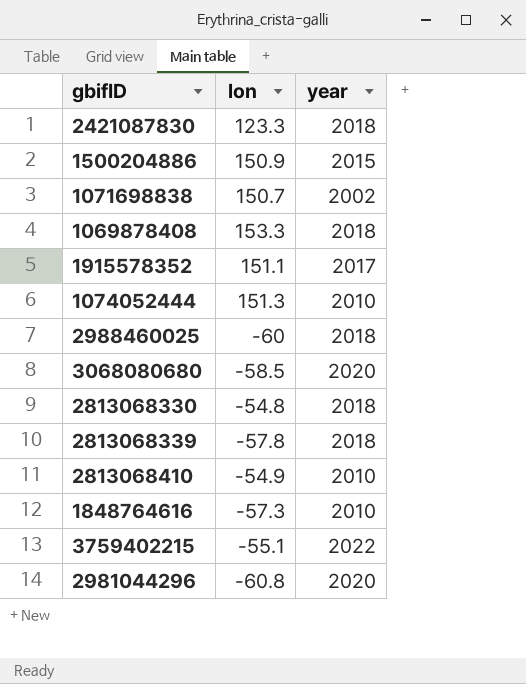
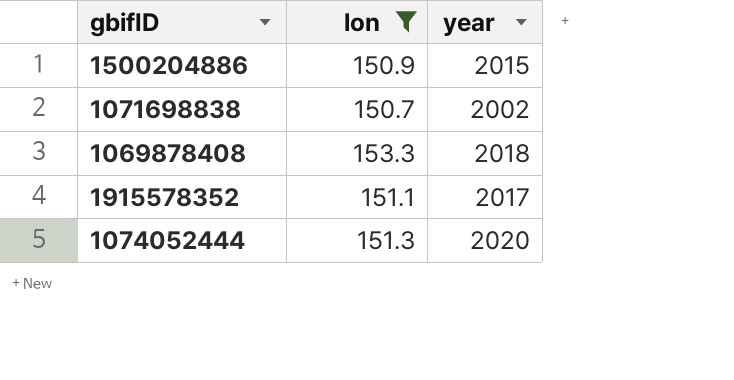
filter: none -> lon >= 150.7
1074052444 | year: 2010 -> 2020

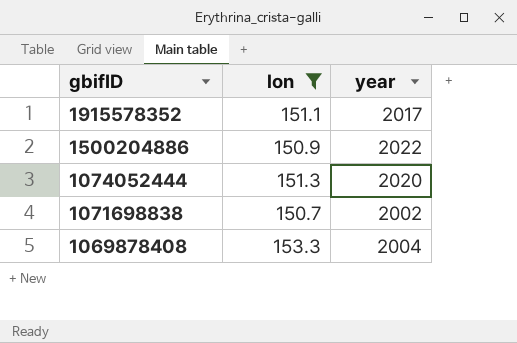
row order: none -> gbifID descending
1500204886 | year: 2015 -> 2022
1069878408 | year: 2018 -> 2004

